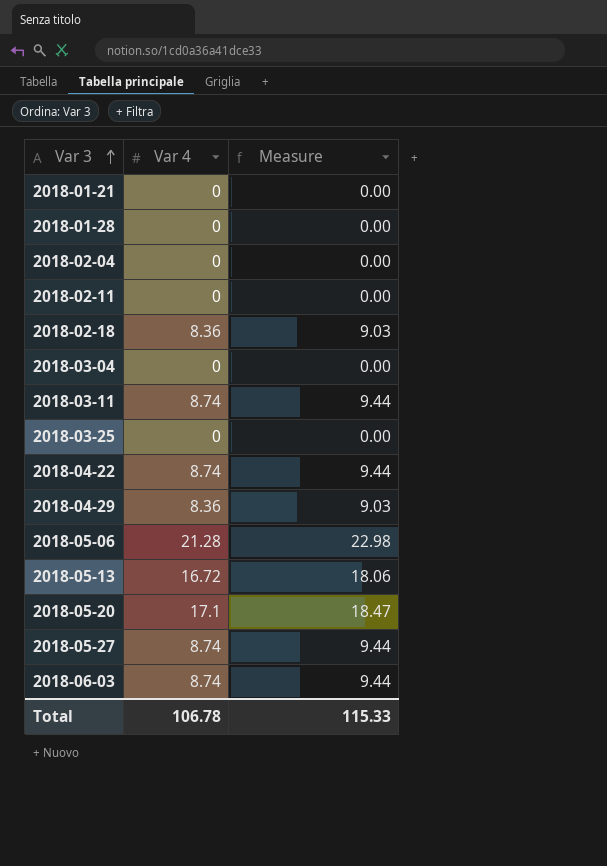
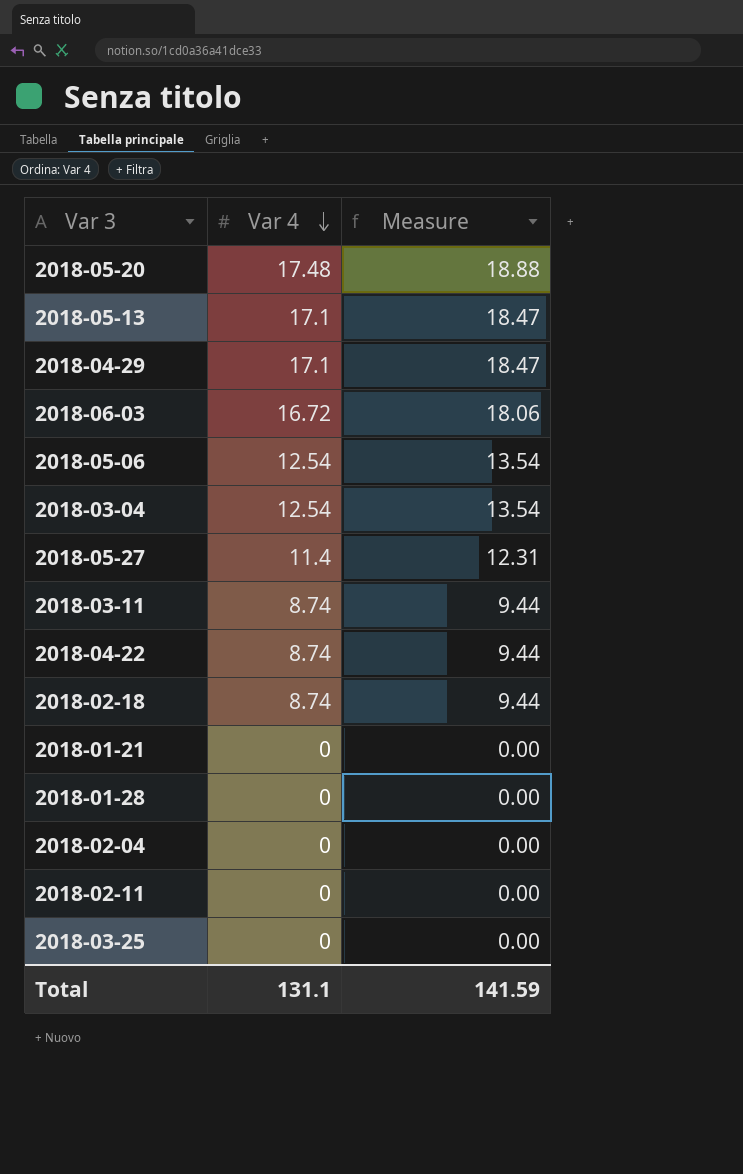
row order: Var 3 ascending -> Var 4 descending
2018-05-20 | Var 4: 17.1 -> 17.48
2018-05-20 | Measure: 18.47 -> 18.88
2018-05-13 | Var 4: 16.72 -> 17.1
2018-05-13 | Measure: 18.06 -> 18.47
2018-04-29 | Var 4: 8.36 -> 17.1
2018-04-29 | Measure: 9.03 -> 18.47
2018-06-03 | Var 4: 8.74 -> 16.72
2018-06-03 | Measure: 9.44 -> 18.06
2018-05-06 | Var 4: 21.28 -> 12.54
2018-05-06 | Measure: 22.98 -> 13.54
2018-03-04 | Var 4: 0 -> 12.54
2018-03-04 | Measure: 0.00 -> 13.54
2018-05-27 | Var 4: 8.74 -> 11.4
2018-05-27 | Measure: 9.44 -> 12.31
2018-02-18 | Var 4: 8.36 -> 8.74
2018-02-18 | Measure: 9.03 -> 9.44
Total | Var 4: 106.78 -> 131.1
Total | Measure: 115.33 -> 141.59

